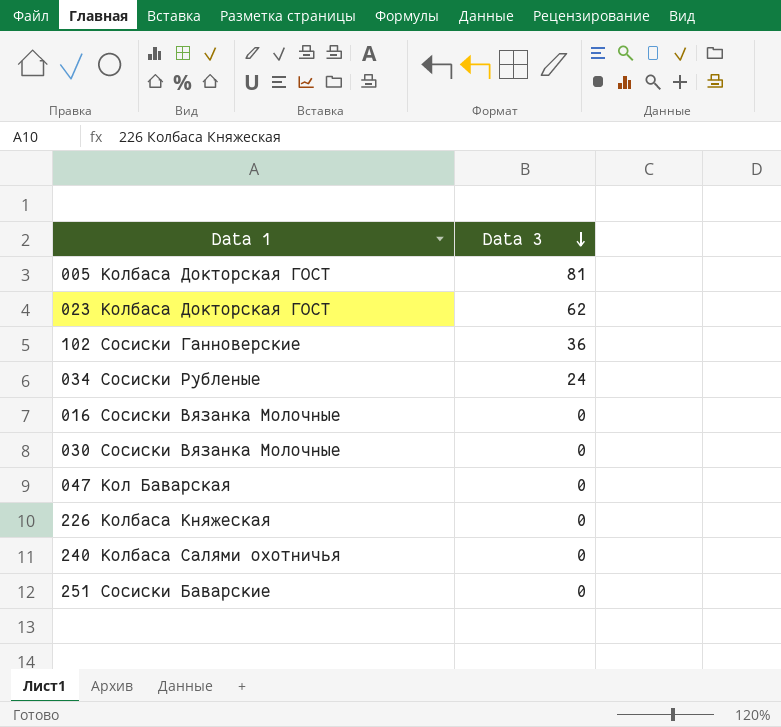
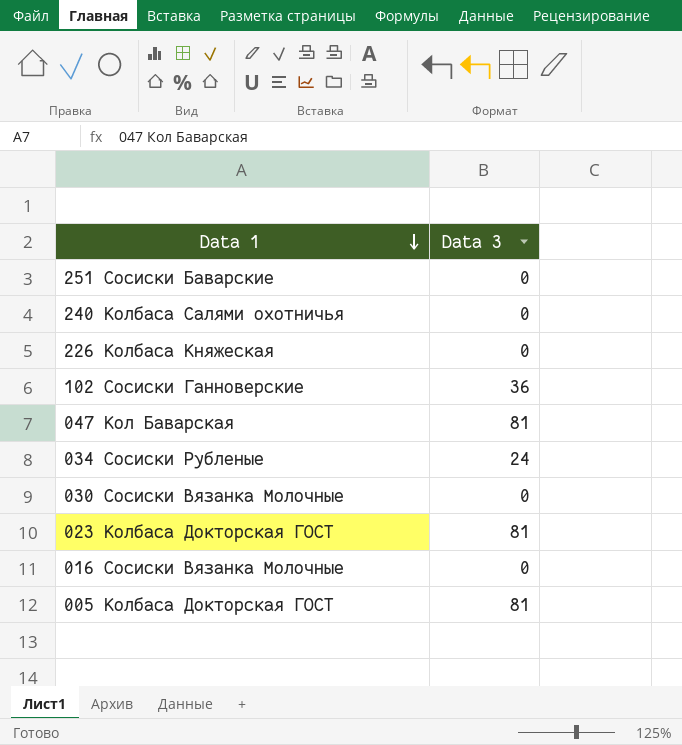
row order: Data 3 descending -> Data 1 descending
047 Кол Баварская | Data 3: 0 -> 81
023 Колбаса Докторская ГОСТ | Data 3: 62 -> 81

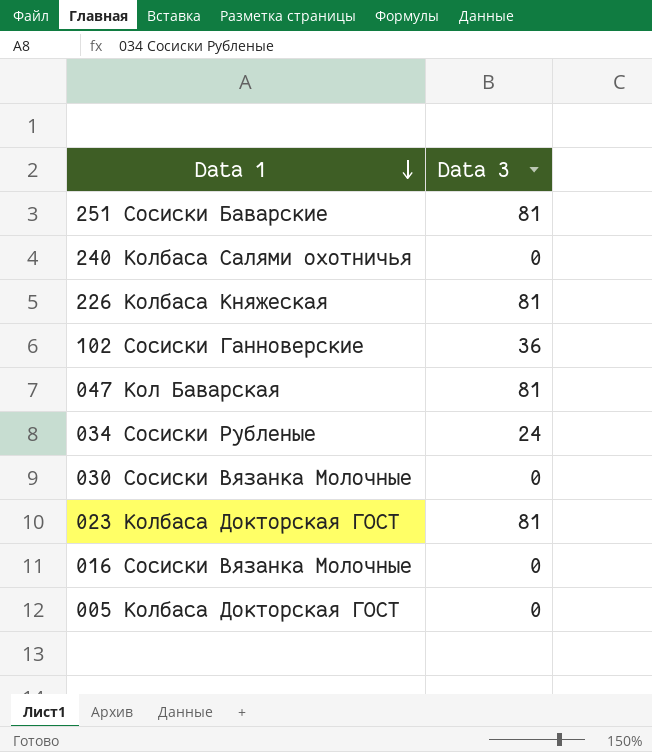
251 Сосиски Баварские | Data 3: 0 -> 81
226 Колбаса Княжеская | Data 3: 0 -> 81
005 Колбаса Докторская ГОСТ | Data 3: 81 -> 0

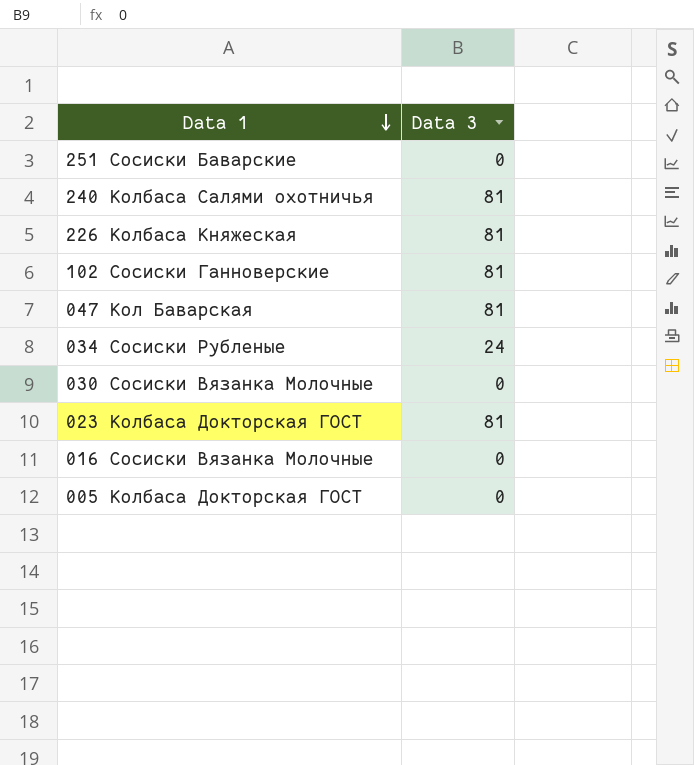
251 Сосиски Баварские | Data 3: 81 -> 0
240 Колбаса Салями охотничья | Data 3: 0 -> 81
102 Сосиски Ганноверские | Data 3: 36 -> 81

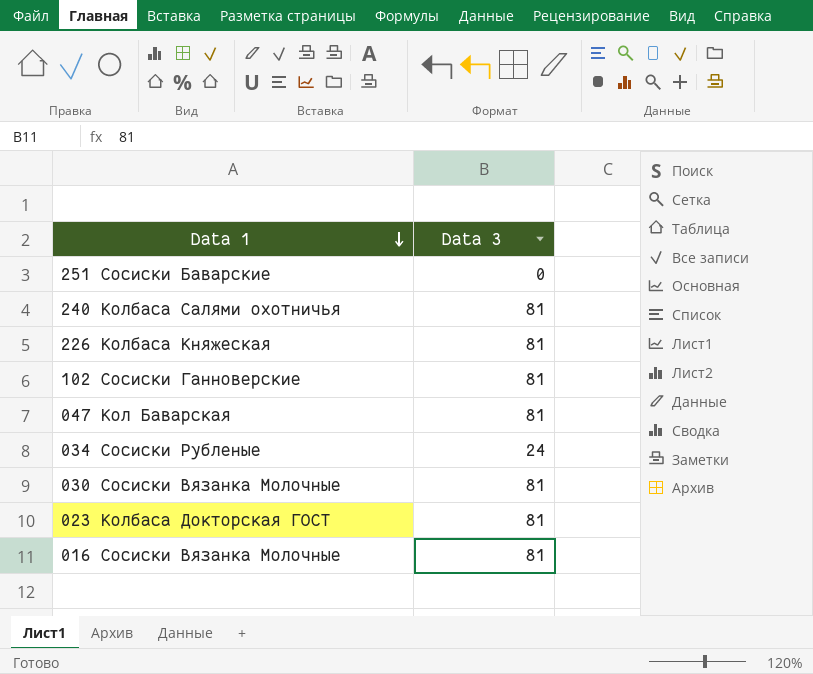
row 005 Колбаса Докторская ГОСТ: 0 -> none
030 Сосиски Вязанка Молочные | Data 3: 0 -> 81
016 Сосиски Вязанка Молочные | Data 3: 0 -> 81

